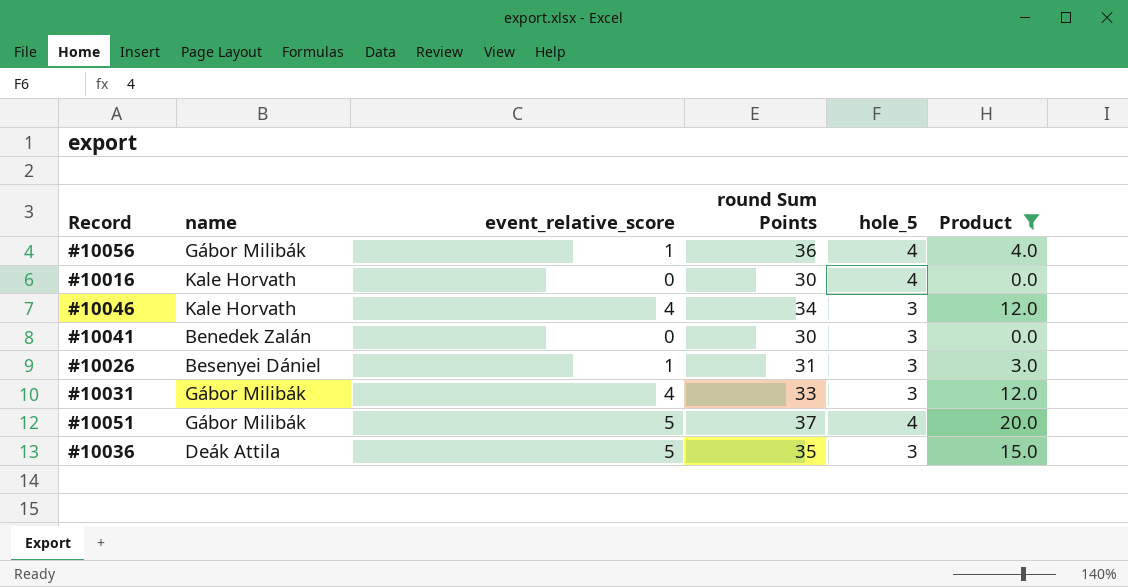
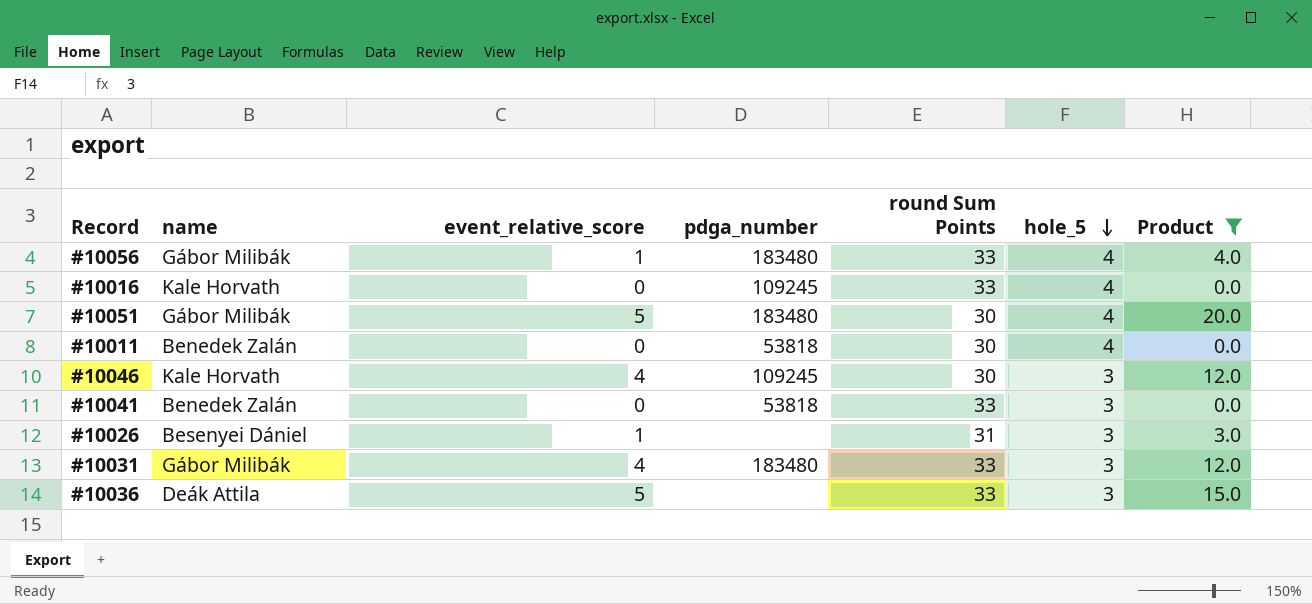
row order: none -> hole_5 descending
column pdga_number | position: none -> 4
#10056 | round Sum Points: 36 -> 33
#10016 | round Sum Points: 30 -> 33
#10051 | round Sum Points: 37 -> 30
row #10011: none -> Benedek Zalán | 0 | 53818 | 30 | 4 | 0.0
#10046 | round Sum Points: 34 -> 30
#10041 | round Sum Points: 30 -> 33
#10036 | round Sum Points: 35 -> 33

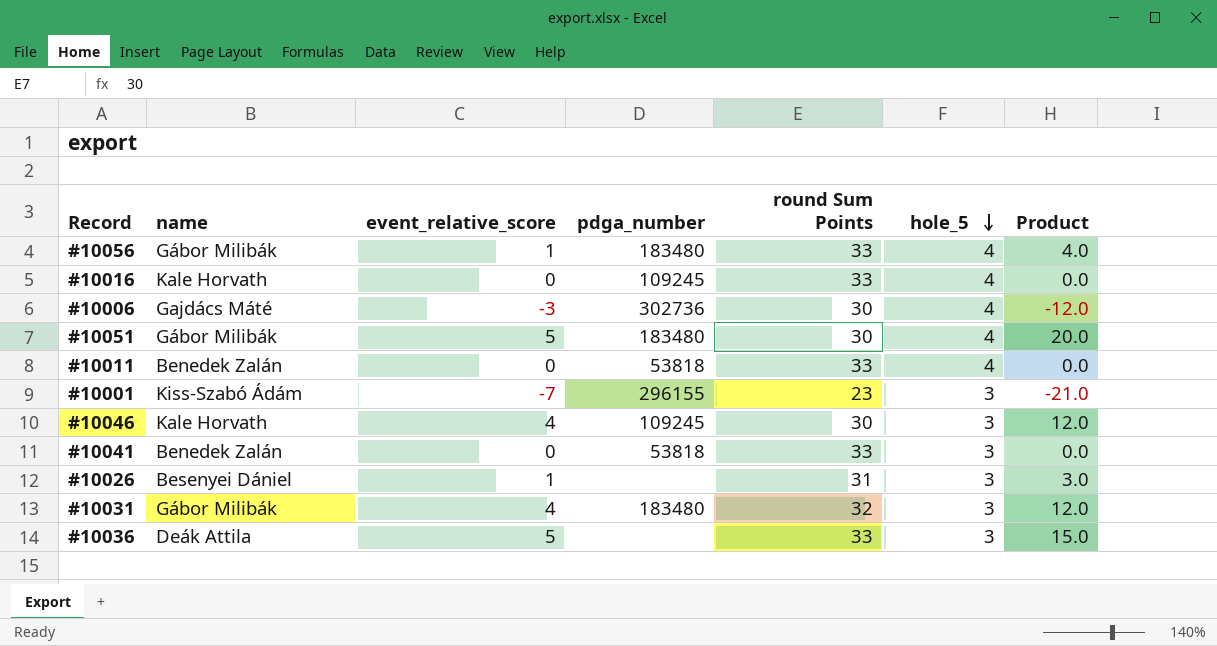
filter: Product >= 0.0 -> none
#10011 | round Sum Points: 30 -> 33
#10031 | round Sum Points: 33 -> 32

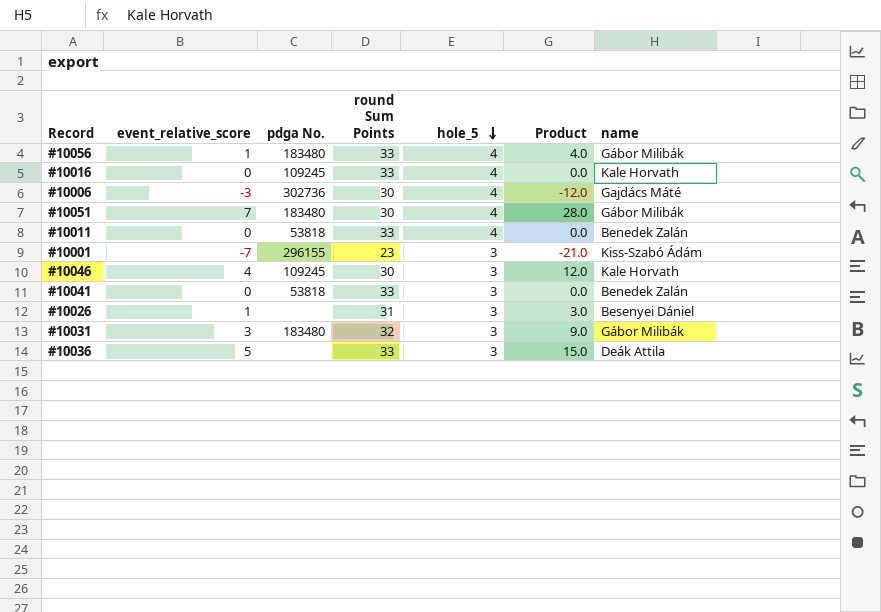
column name: pdga_number -> pdga No.
column name | position: 2 -> 7
#10051 | event_relative_score: 5 -> 7
#10051 | Product: 20.0 -> 28.0
#10031 | event_relative_score: 4 -> 3
#10031 | Product: 12.0 -> 9.0

